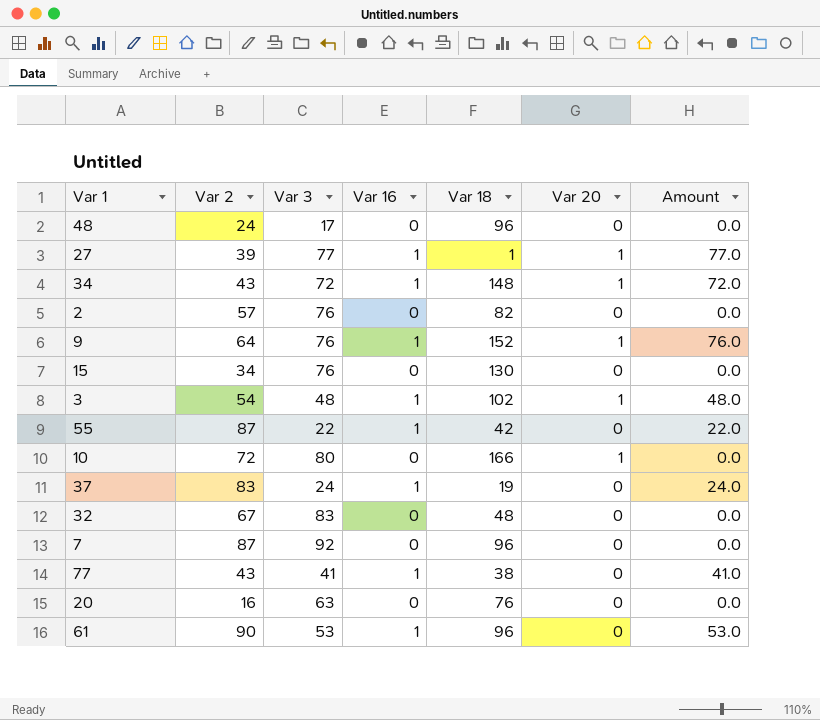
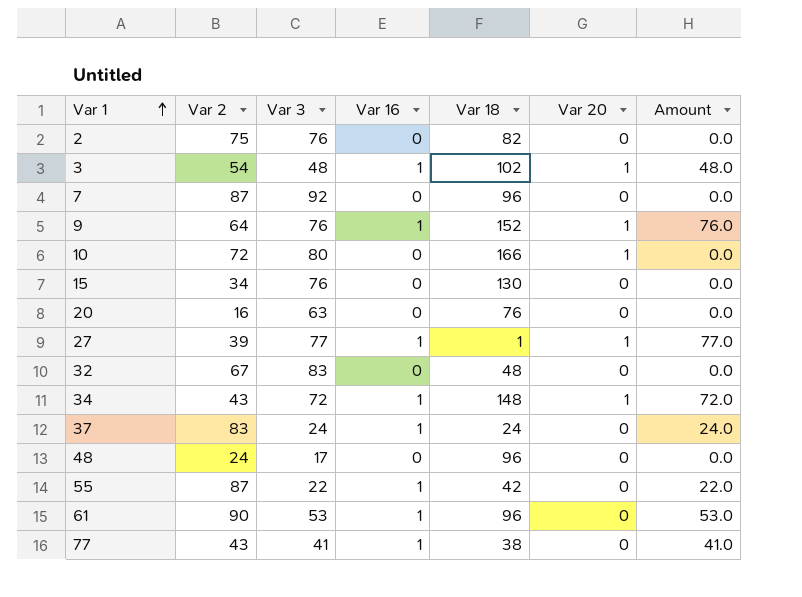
row order: none -> Var 1 ascending
2 | Var 2: 57 -> 75
37 | Var 18: 19 -> 24

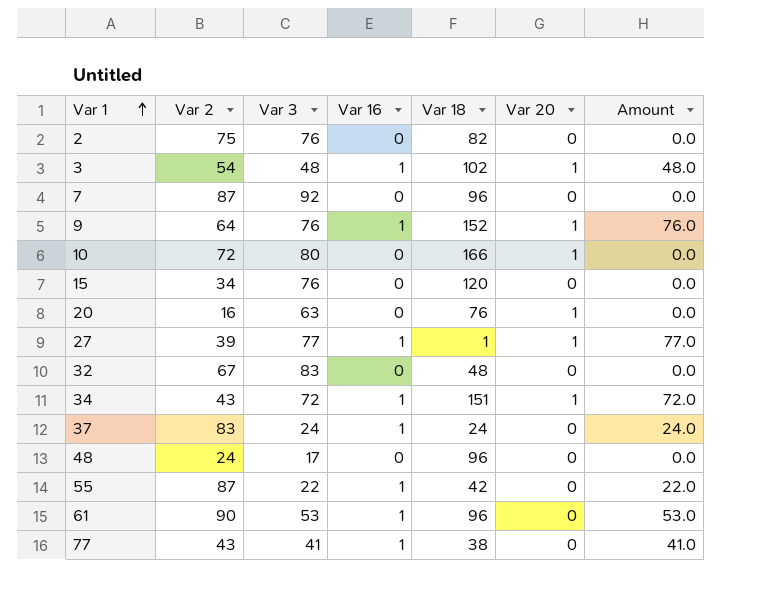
15 | Var 18: 130 -> 120
20 | Var 20: 0 -> 1
34 | Var 18: 148 -> 151

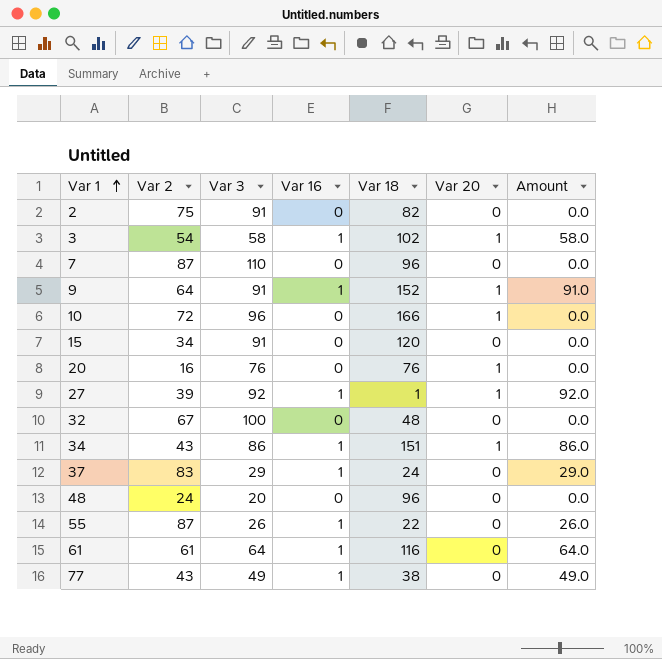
2 | Var 3: 76 -> 91
3 | Var 3: 48 -> 58
3 | Amount: 48.0 -> 58.0
7 | Var 3: 92 -> 110
9 | Var 3: 76 -> 91
9 | Amount: 76.0 -> 91.0
10 | Var 3: 80 -> 96
15 | Var 3: 76 -> 91
20 | Var 3: 63 -> 76
27 | Var 3: 77 -> 92
27 | Amount: 77.0 -> 92.0
32 | Var 3: 83 -> 100
34 | Var 3: 72 -> 86
34 | Amount: 72.0 -> 86.0
37 | Var 3: 24 -> 29
37 | Amount: 24.0 -> 29.0
48 | Var 3: 17 -> 20
55 | Var 3: 22 -> 26
55 | Var 18: 42 -> 22
55 | Amount: 22.0 -> 26.0
61 | Var 2: 90 -> 61
61 | Var 3: 53 -> 64
61 | Var 18: 96 -> 116
61 | Amount: 53.0 -> 64.0
77 | Var 3: 41 -> 49
77 | Amount: 41.0 -> 49.0

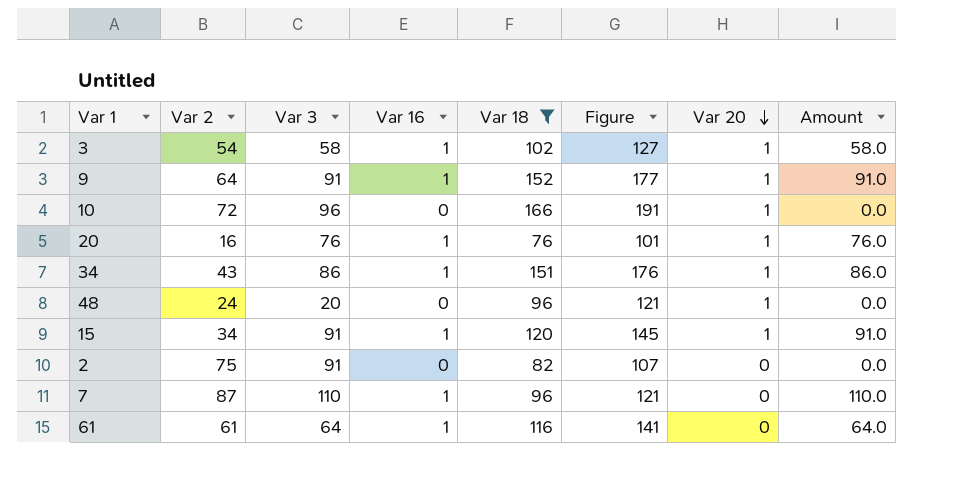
filter: none -> Var 18 >= 76
row order: Var 1 ascending -> Var 20 descending
column Figure | formula: none -> [Var 18] + 25
20 | Var 16: 0 -> 1
20 | Amount: 0.0 -> 76.0
48 | Var 20: 0 -> 1
15 | Var 16: 0 -> 1
15 | Var 20: 0 -> 1
15 | Amount: 0.0 -> 91.0
7 | Var 16: 0 -> 1
7 | Amount: 0.0 -> 110.0

